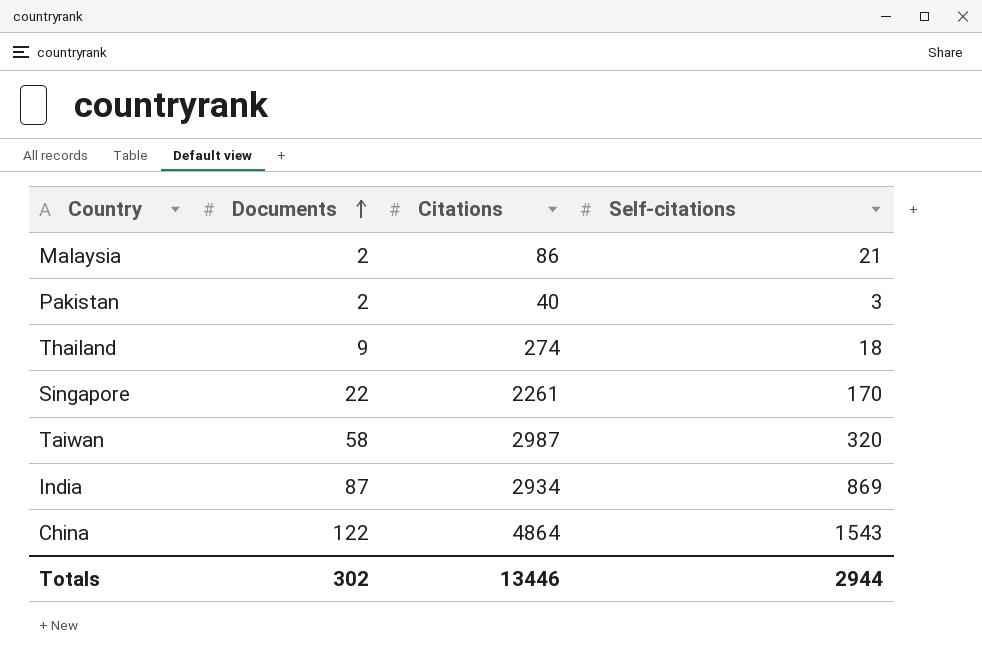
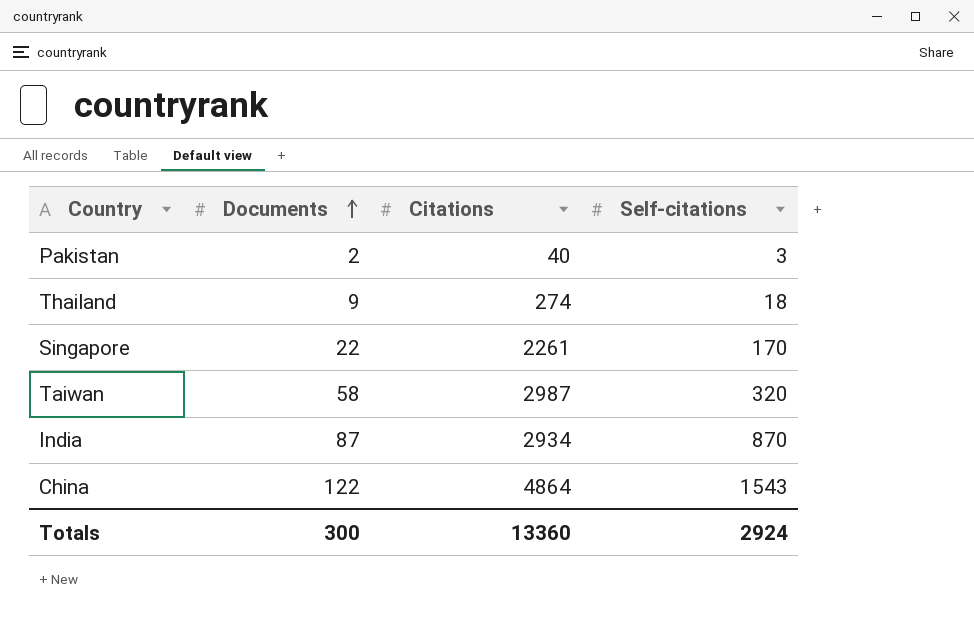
row Malaysia: 2 | 86 | 21 -> none
India | Self-citations: 869 -> 870
Totals | Documents: 302 -> 300
Totals | Citations: 13446 -> 13360
Totals | Self-citations: 2944 -> 2924

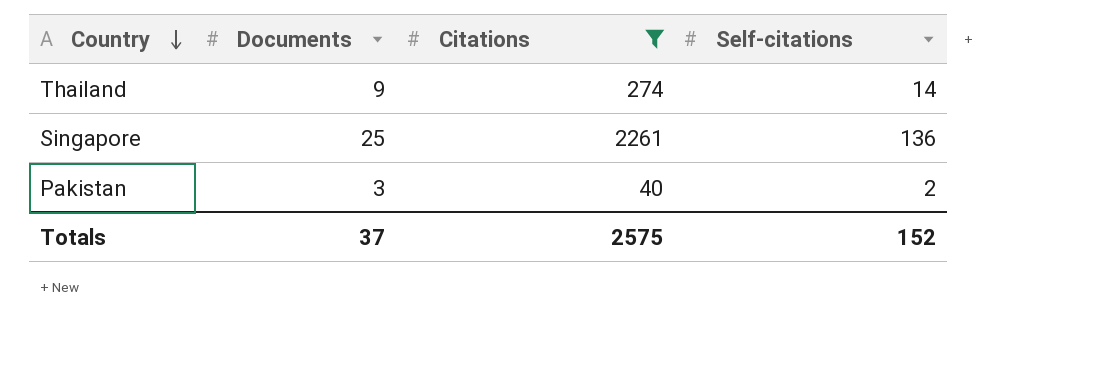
filter: none -> Citations <= 2261
row order: Documents ascending -> Country descending
Thailand | Self-citations: 18 -> 14
Singapore | Documents: 22 -> 25
Singapore | Self-citations: 170 -> 136
Pakistan | Documents: 2 -> 3
Pakistan | Self-citations: 3 -> 2
Totals | Documents: 300 -> 37
Totals | Citations: 13360 -> 2575
Totals | Self-citations: 2924 -> 152

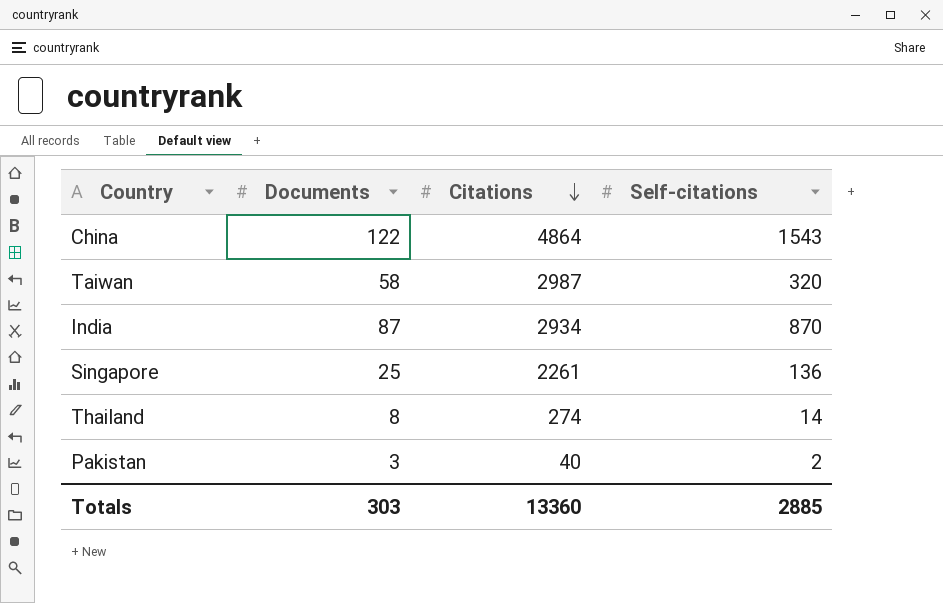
filter: Citations <= 2261 -> none
row order: Country descending -> Citations descending
Thailand | Documents: 9 -> 8
Totals | Documents: 37 -> 303
Totals | Citations: 2575 -> 13360
Totals | Self-citations: 152 -> 2885

